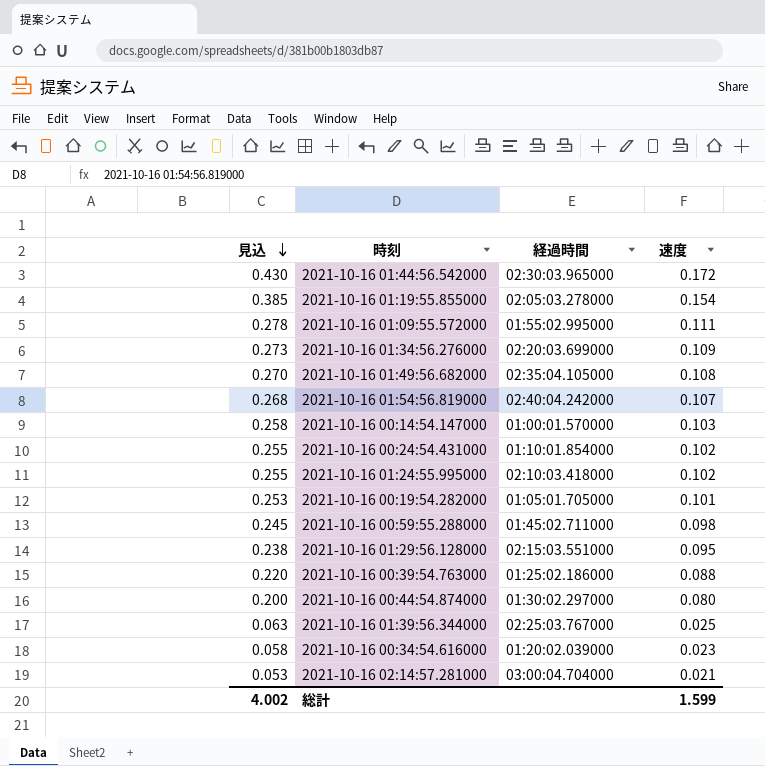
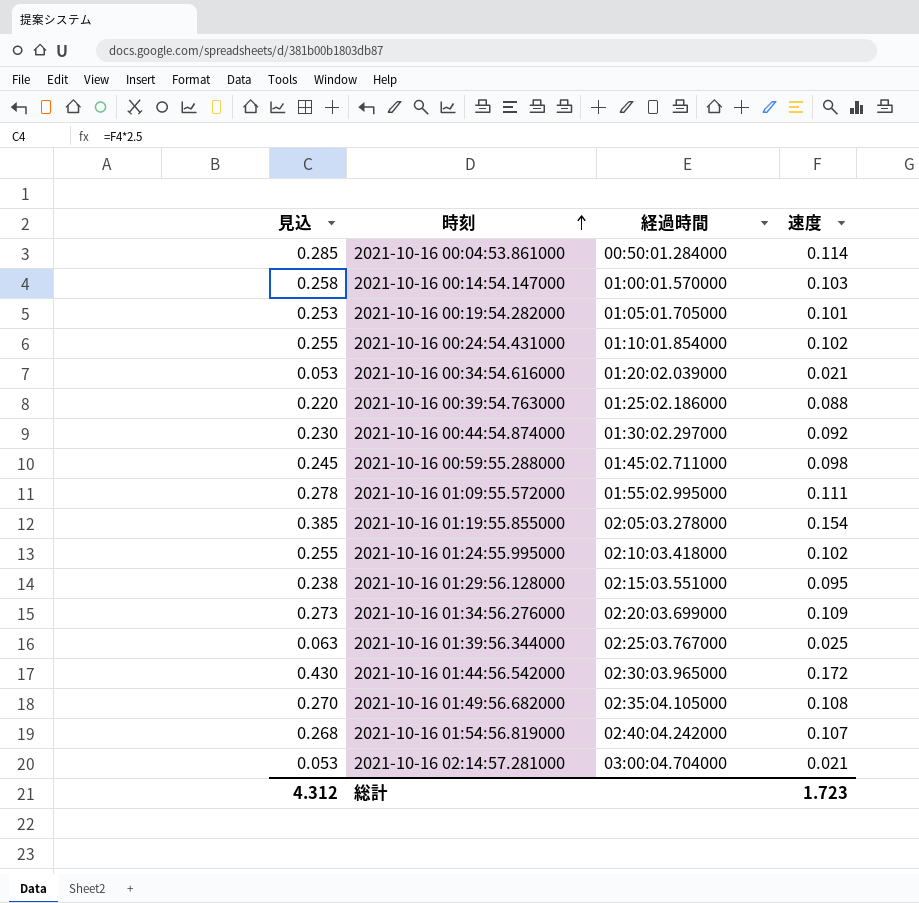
row order: 見込 descending -> 時刻 ascending
row 2021-10-16 00:04:53.861000: none -> 0.285 | 00:50:01.284000 | 0.114
2021-10-16 00:34:54.616000 | 見込: 0.058 -> 0.053
2021-10-16 00:34:54.616000 | 速度: 0.023 -> 0.021
2021-10-16 00:44:54.874000 | 見込: 0.200 -> 0.230
2021-10-16 00:44:54.874000 | 速度: 0.080 -> 0.092
総計 | 見込: 4.002 -> 4.312
総計 | 速度: 1.599 -> 1.723

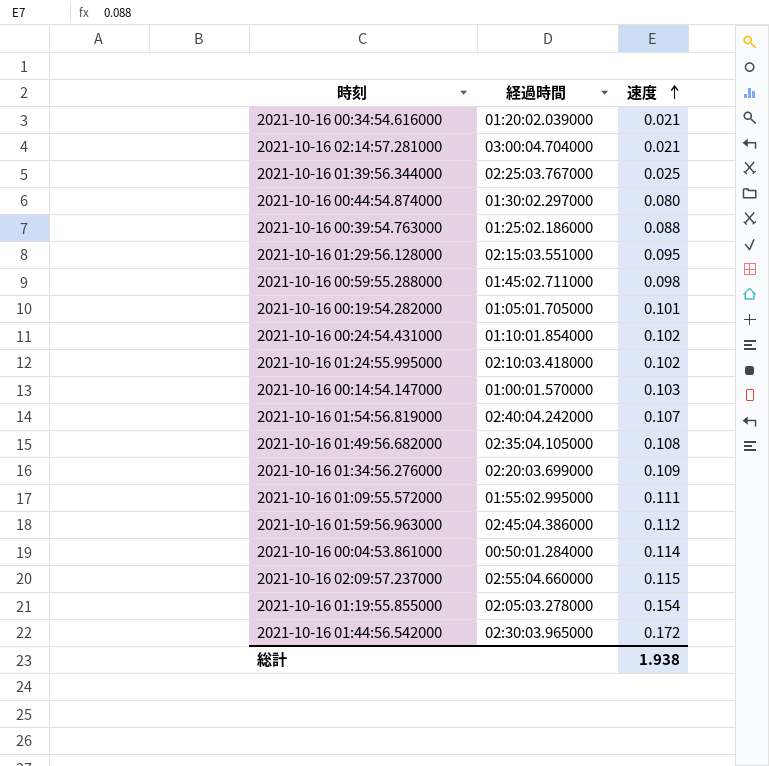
row order: 時刻 ascending -> 速度 ascending
column 見込 | formula: [速度] * 2.5 -> none
2021-10-16 00:44:54.874000 | 速度: 0.092 -> 0.080
row 2021-10-16 01:59:56.963000: none -> 02:45:04.386000 | 0.112
row 2021-10-16 02:09:57.237000: none -> 02:55:04.660000 | 0.115
総計 | 速度: 1.723 -> 1.938

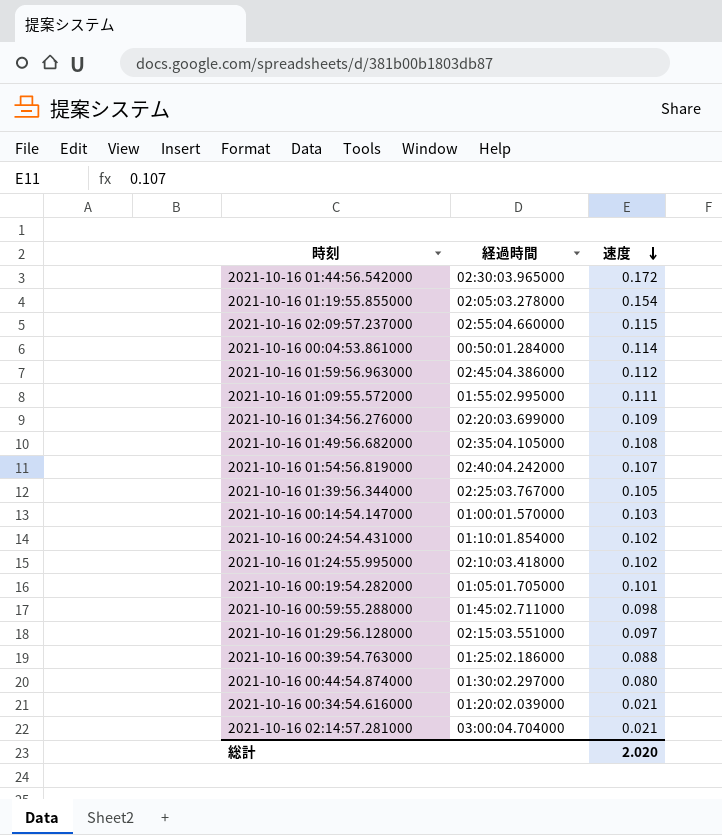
row order: 速度 ascending -> 速度 descending
2021-10-16 01:39:56.344000 | 速度: 0.025 -> 0.105
2021-10-16 01:29:56.128000 | 速度: 0.095 -> 0.097
総計 | 速度: 1.938 -> 2.020

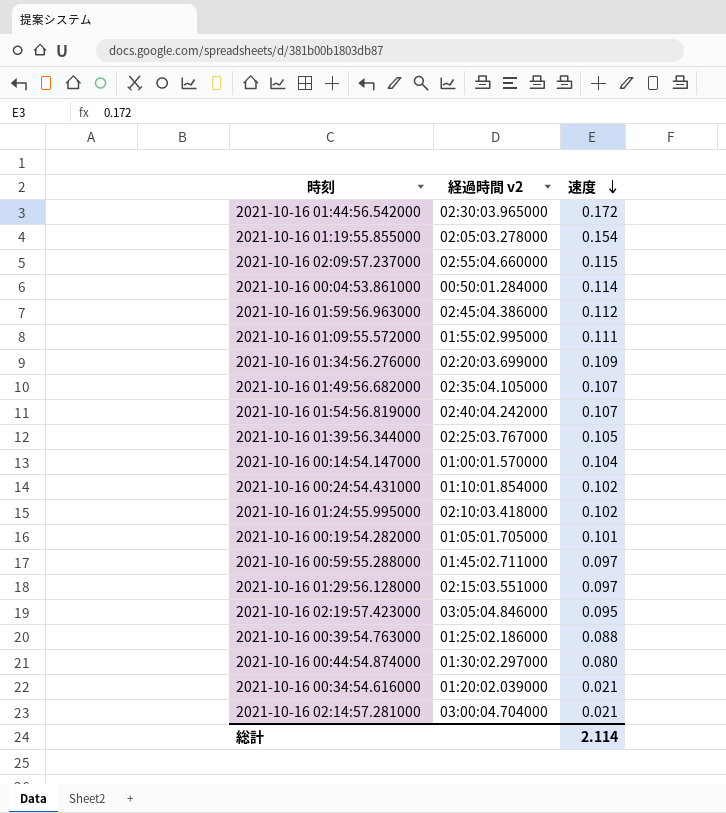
column name: 経過時間 -> 経過時間 v2
2021-10-16 01:49:56.682000 | 速度: 0.108 -> 0.107
2021-10-16 00:14:54.147000 | 速度: 0.103 -> 0.104
2021-10-16 00:59:55.288000 | 速度: 0.098 -> 0.097
row 2021-10-16 02:19:57.423000: none -> 03:05:04.846000 | 0.095
総計 | 速度: 2.020 -> 2.114

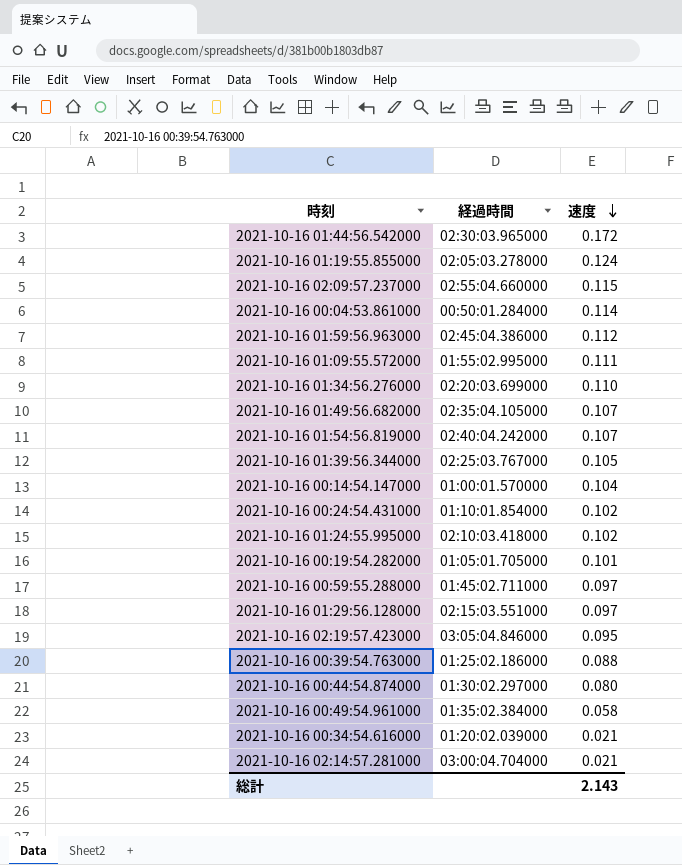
column name: 経過時間 v2 -> 経過時間
2021-10-16 01:19:55.855000 | 速度: 0.154 -> 0.124
2021-10-16 01:34:56.276000 | 速度: 0.109 -> 0.110
row 2021-10-16 00:49:54.961000: none -> 01:35:02.384000 | 0.058
総計 | 速度: 2.114 -> 2.143

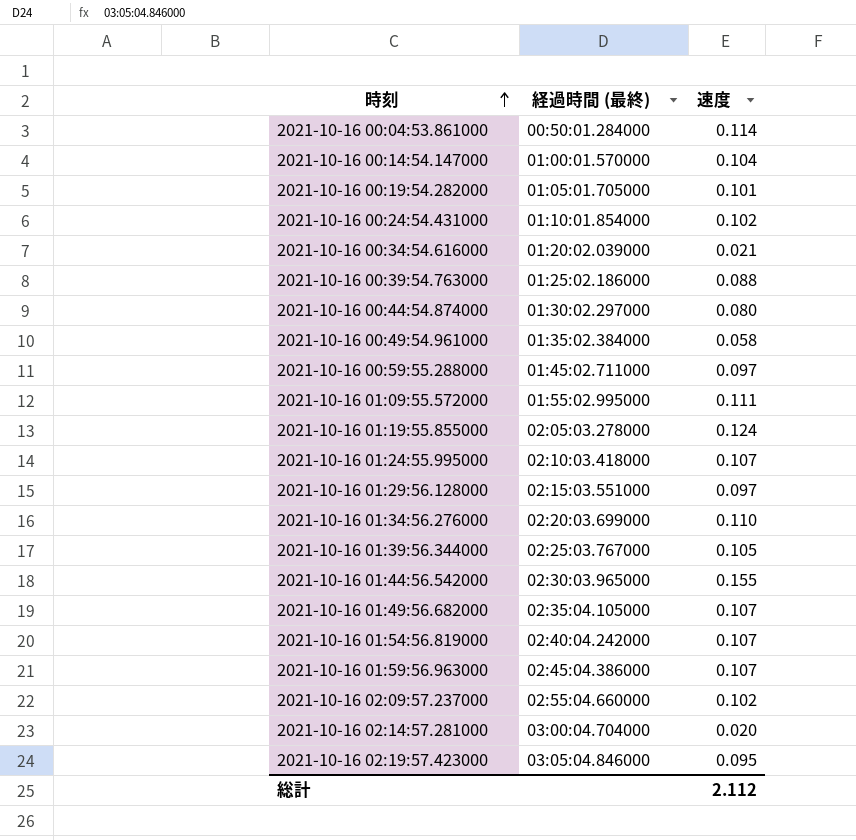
row order: 速度 descending -> 時刻 ascending
column name: 経過時間 -> 経過時間 (最終)
2021-10-16 01:24:55.995000 | 速度: 0.102 -> 0.107
2021-10-16 01:44:56.542000 | 速度: 0.172 -> 0.155
2021-10-16 01:59:56.963000 | 速度: 0.112 -> 0.107
2021-10-16 02:09:57.237000 | 速度: 0.115 -> 0.102
2021-10-16 02:14:57.281000 | 速度: 0.021 -> 0.020
総計 | 速度: 2.143 -> 2.112

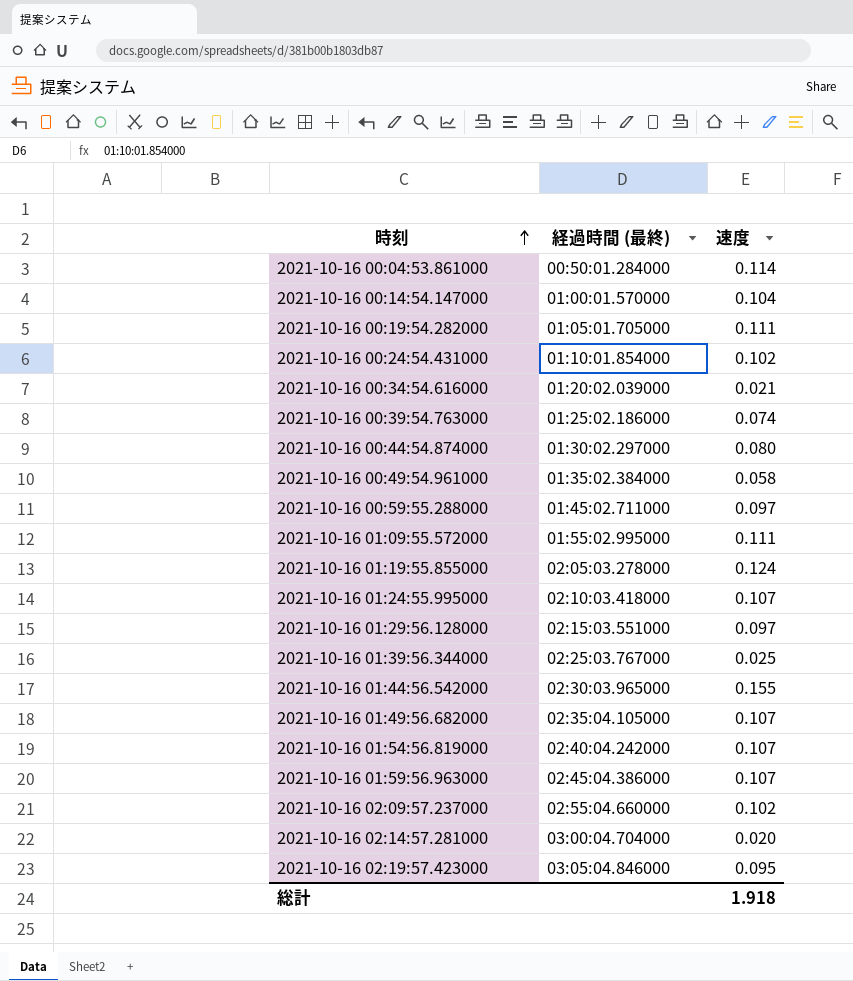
row 2021-10-16 01:34:56.276000: 02:20:03.699000 | 0.110 -> none
2021-10-16 00:19:54.282000 | 速度: 0.101 -> 0.111
2021-10-16 00:39:54.763000 | 速度: 0.088 -> 0.074
2021-10-16 01:39:56.344000 | 速度: 0.105 -> 0.025
総計 | 速度: 2.112 -> 1.918

